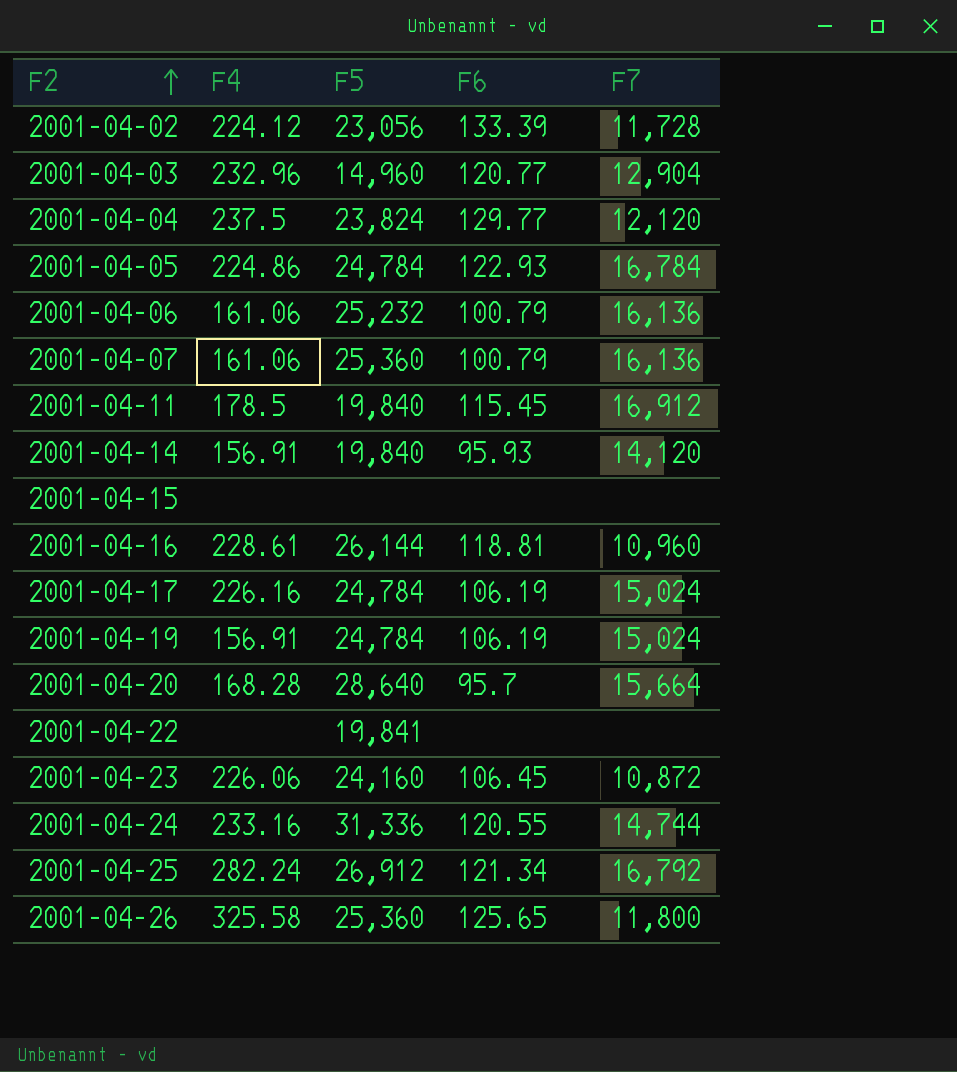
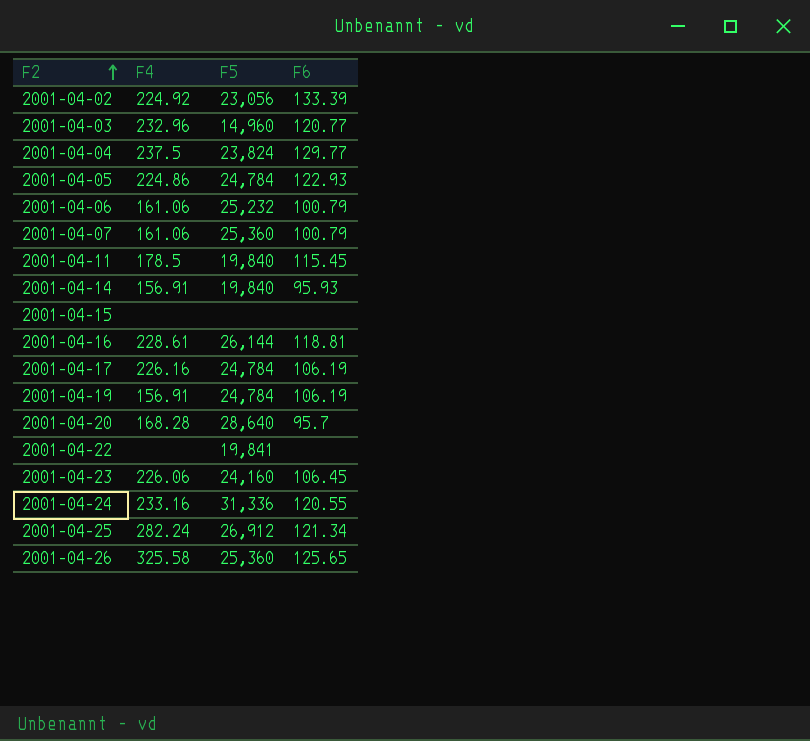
column F7 | position: 5 -> none
2001-04-02 | F4: 224.12 -> 224.92

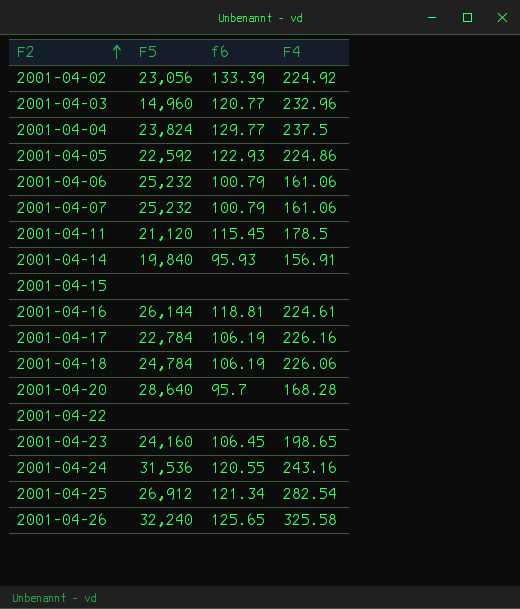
column name: F6 -> f6
column F4 | position: 2 -> 4
row 2001-04-19: 156.91 | 24,784 | 106.19 -> none
2001-04-05 | F5: 24,784 -> 22,592
2001-04-07 | F5: 25,360 -> 25,232
2001-04-11 | F5: 19,840 -> 21,120
2001-04-16 | F4: 228.61 -> 224.61
2001-04-17 | F5: 24,784 -> 22,784
row 2001-04-18: none -> 24,784 | 106.19 | 226.06
2001-04-22 | F5: 19,841 -> none
2001-04-23 | F4: 226.06 -> 198.65
2001-04-24 | F5: 31,336 -> 31,536
2001-04-24 | F4: 233.16 -> 243.16
2001-04-25 | F4: 282.24 -> 282.54
2001-04-26 | F5: 25,360 -> 32,240

